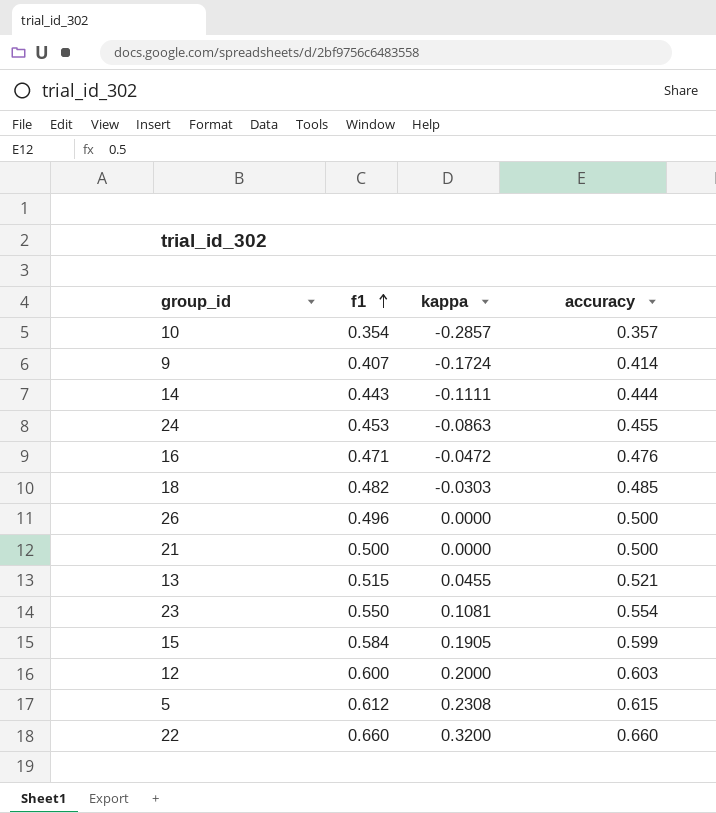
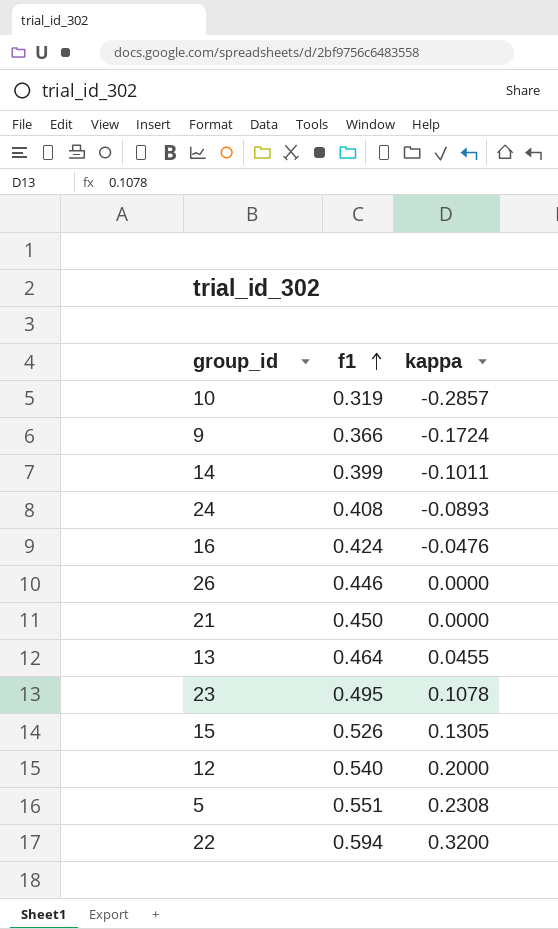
column accuracy | position: 4 -> none
row 18: 0.482 | -0.0303 | 0.485 -> none
10 | f1: 0.354 -> 0.319
9 | f1: 0.407 -> 0.366
14 | f1: 0.443 -> 0.399
14 | kappa: -0.1111 -> -0.1011
24 | f1: 0.453 -> 0.408
24 | kappa: -0.0863 -> -0.0893
16 | f1: 0.471 -> 0.424
16 | kappa: -0.0472 -> -0.0476
26 | f1: 0.496 -> 0.446
21 | f1: 0.500 -> 0.450
13 | f1: 0.515 -> 0.464
23 | f1: 0.550 -> 0.495
23 | kappa: 0.1081 -> 0.1078
15 | f1: 0.584 -> 0.526
15 | kappa: 0.1905 -> 0.1305
12 | f1: 0.600 -> 0.540
5 | f1: 0.612 -> 0.551
22 | f1: 0.660 -> 0.594

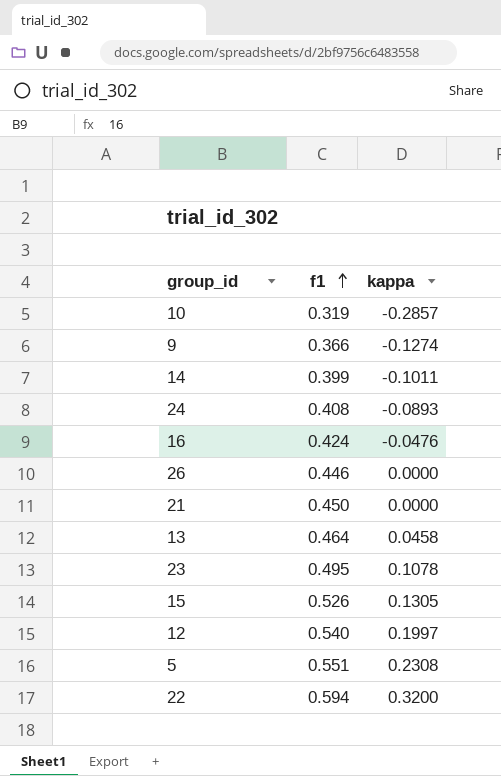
9 | kappa: -0.1724 -> -0.1274
13 | kappa: 0.0455 -> 0.0458
12 | kappa: 0.2000 -> 0.1997

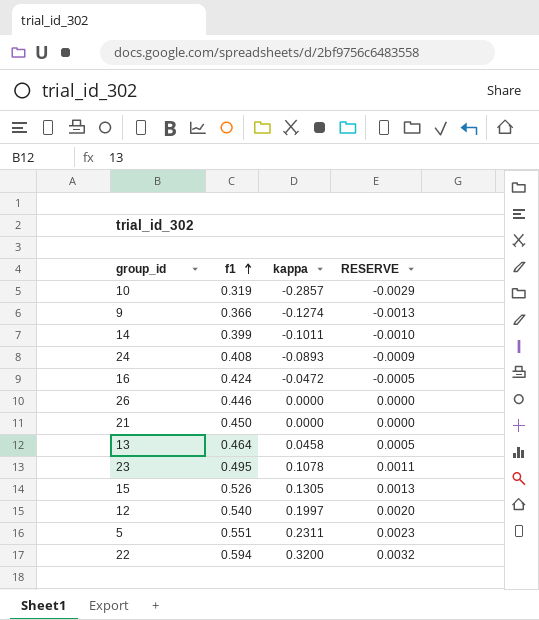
column RESERVE | formula: none -> [kappa] * 0.01
16 | kappa: -0.0476 -> -0.0472
5 | kappa: 0.2308 -> 0.2311

